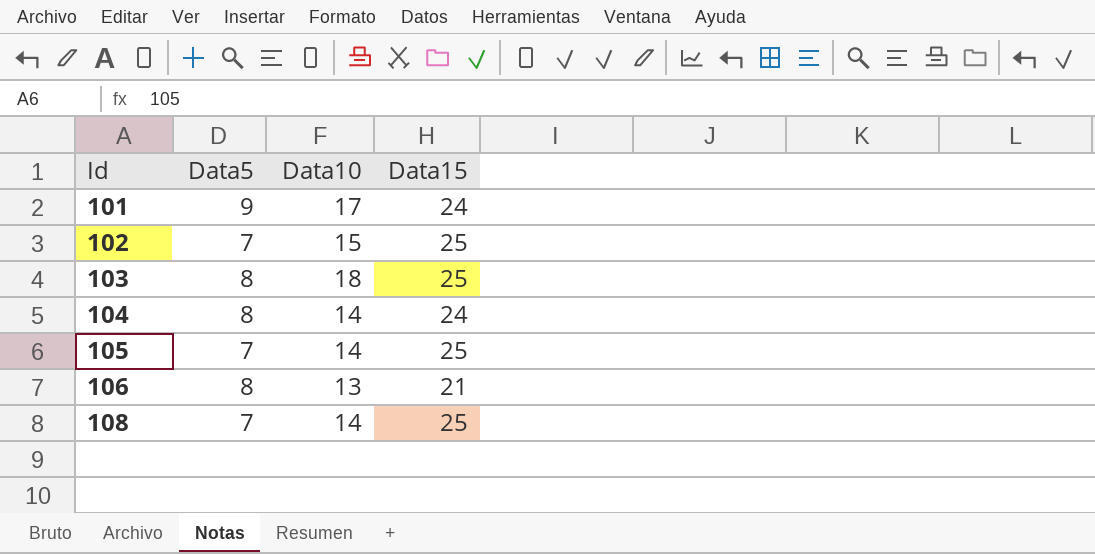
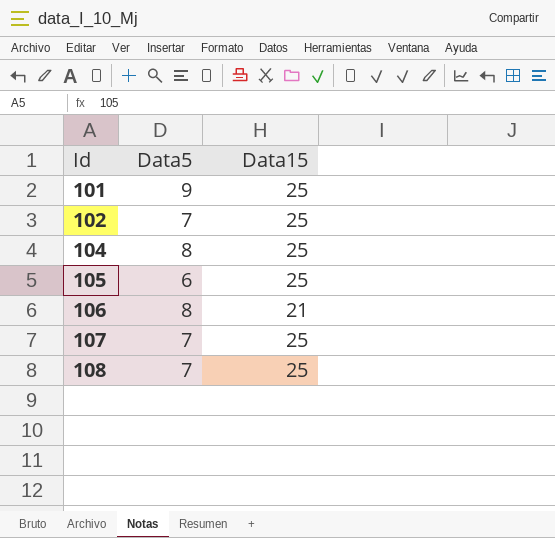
column Data10 | position: 3 -> none
row 103: 8 | 18 | 25 -> none
101 | Data15: 24 -> 25
104 | Data15: 24 -> 25
105 | Data5: 7 -> 6
row 107: none -> 7 | 25

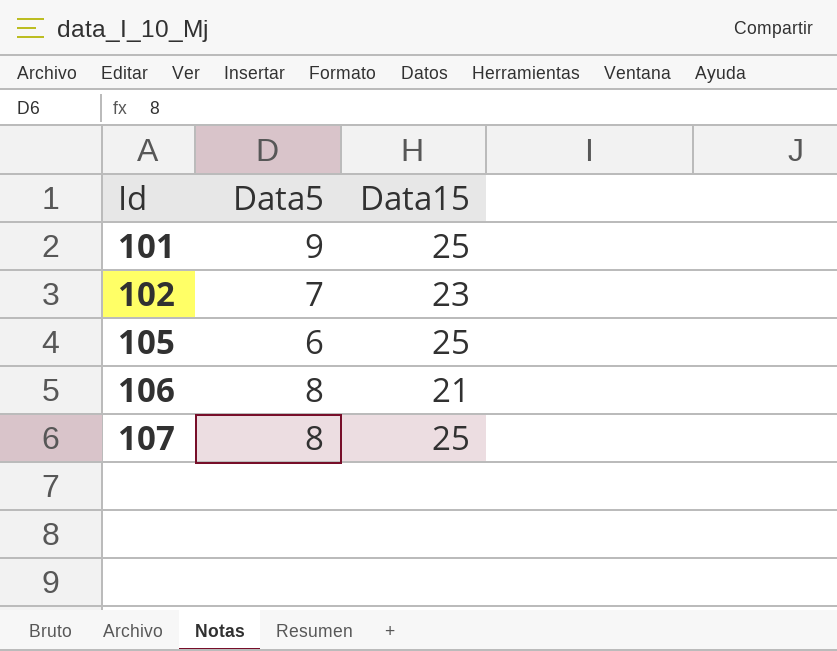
row 104: 8 | 25 -> none
row 108: 7 | 25 -> none
102 | Data15: 25 -> 23
107 | Data5: 7 -> 8

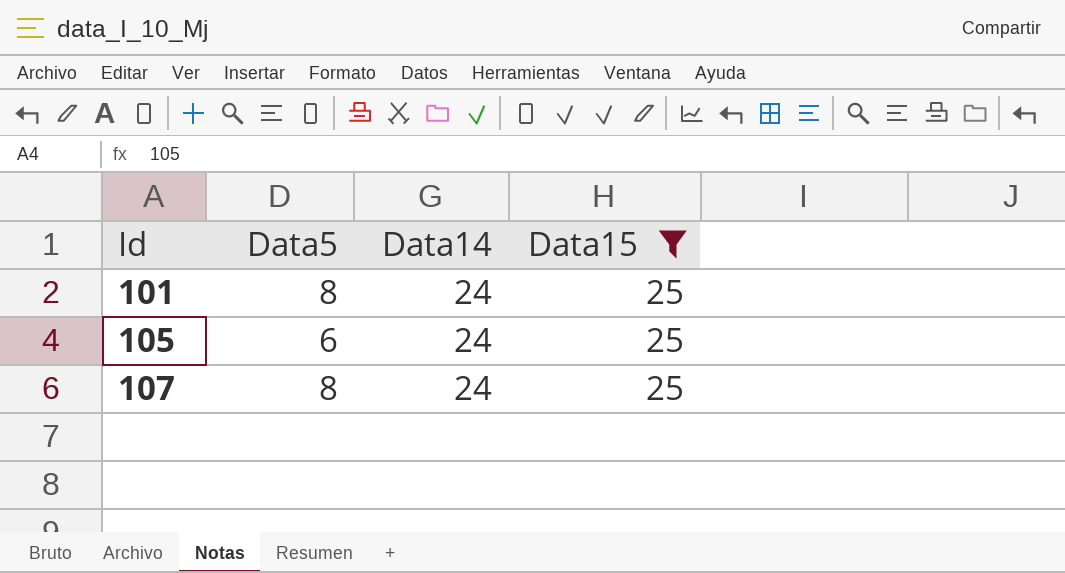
filter: none -> Data15 = 25
column Data14 | position: none -> 3
101 | Data5: 9 -> 8

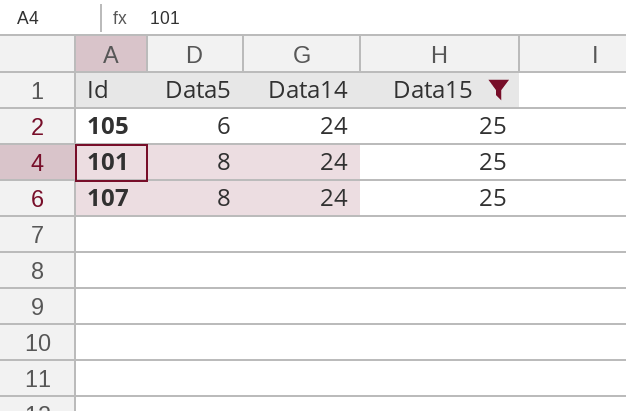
row order: Id ascending -> Data5 ascending

